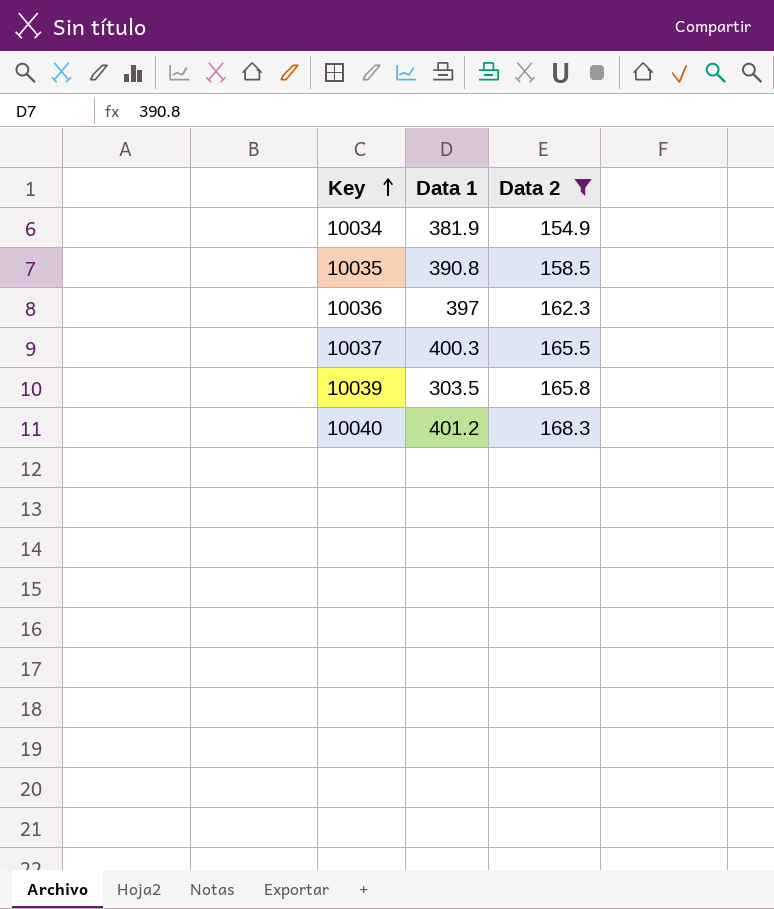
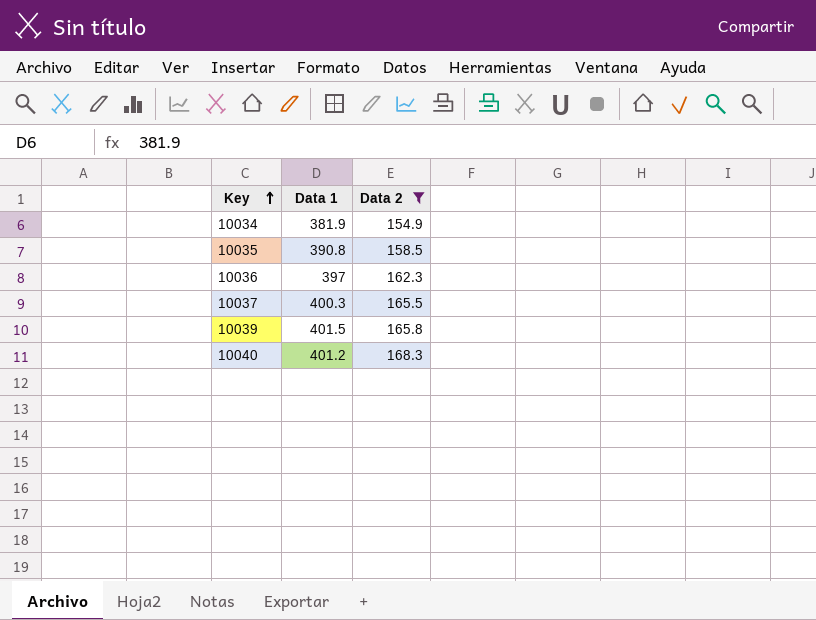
10039 | Data 1: 303.5 -> 401.5

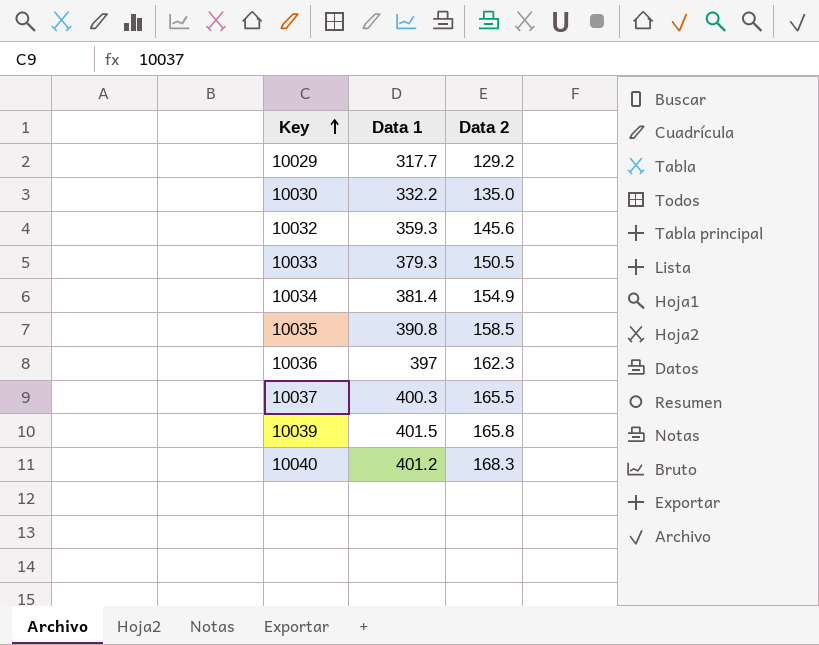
filter: Data 2 >= 154.9 -> none
10034 | Data 1: 381.9 -> 381.4

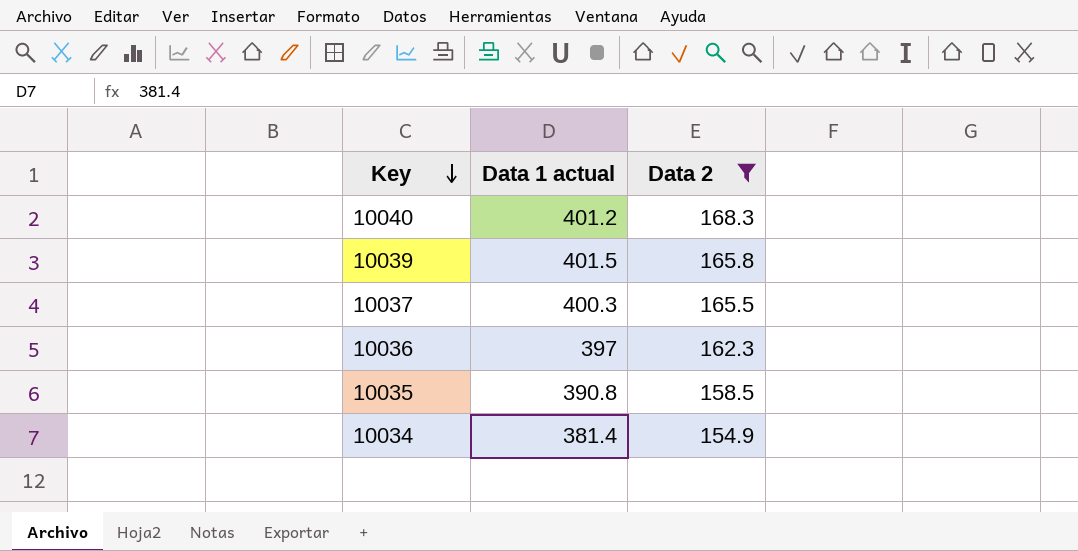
filter: none -> Data 2 >= 154.9
row order: Key ascending -> Key descending
column name: Data 1 -> Data 1 actual

